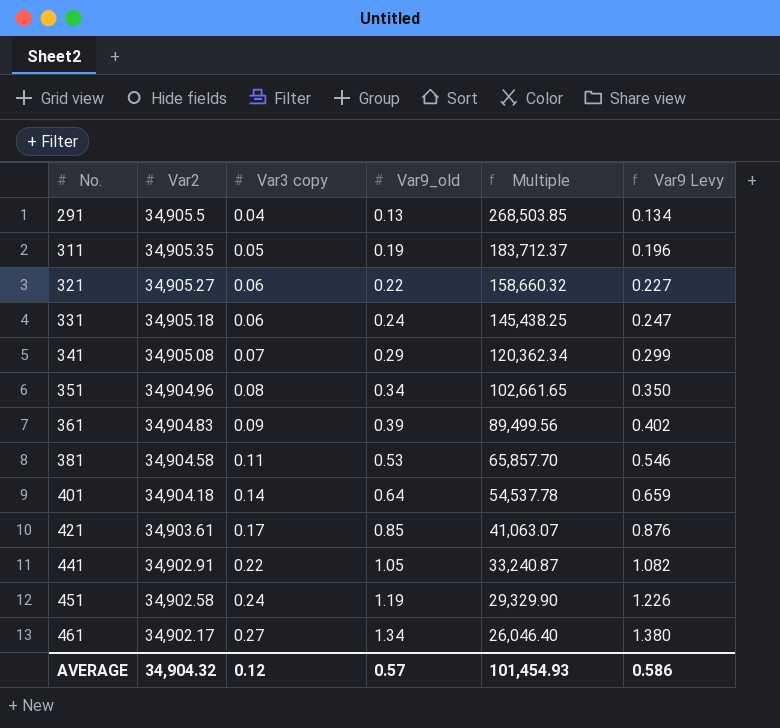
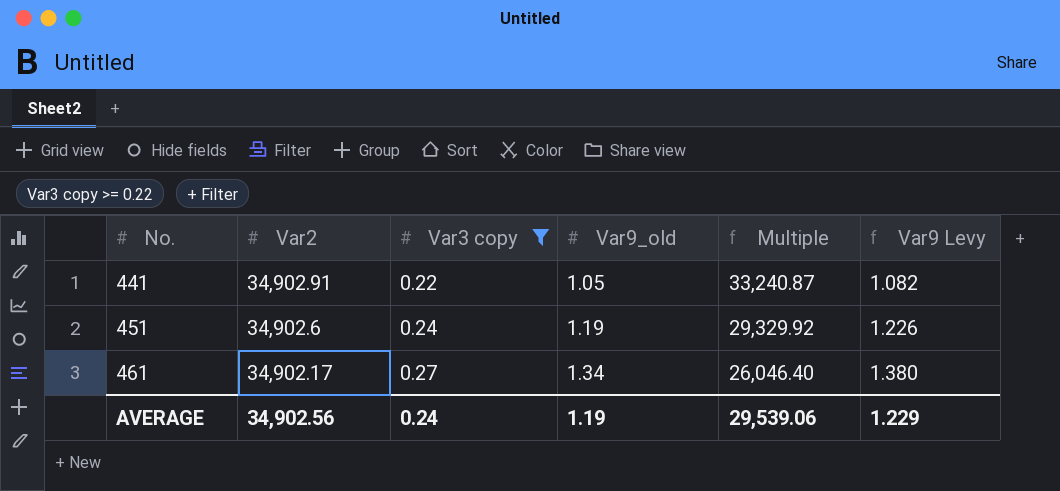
filter: none -> Var3 copy >= 0.22
451 | Var2: 34,902.58 -> 34,902.6
451 | Multiple: 29,329.90 -> 29,329.92
AVERAGE | Var2: 34,904.32 -> 34,902.56
AVERAGE | Var3 copy: 0.12 -> 0.24
AVERAGE | Var9_old: 0.57 -> 1.19
AVERAGE | Multiple: 101,454.93 -> 29,539.06
AVERAGE | Var9 Levy: 0.586 -> 1.229

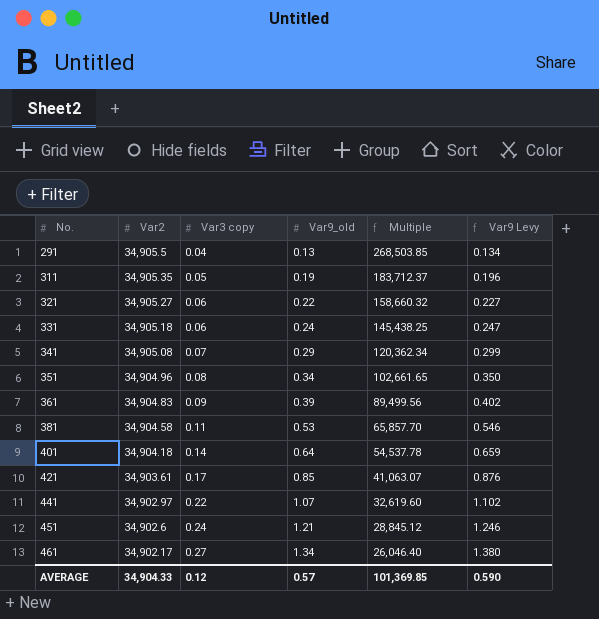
filter: Var3 copy >= 0.22 -> none
441 | Var2: 34,902.91 -> 34,902.97
441 | Var9_old: 1.05 -> 1.07
441 | Multiple: 33,240.87 -> 32,619.60
441 | Var9 Levy: 1.082 -> 1.102
451 | Var9_old: 1.19 -> 1.21
451 | Multiple: 29,329.92 -> 28,845.12
451 | Var9 Levy: 1.226 -> 1.246
AVERAGE | Var2: 34,902.56 -> 34,904.33
AVERAGE | Var3 copy: 0.24 -> 0.12
AVERAGE | Var9_old: 1.19 -> 0.57
AVERAGE | Multiple: 29,539.06 -> 101,369.85
AVERAGE | Var9 Levy: 1.229 -> 0.590

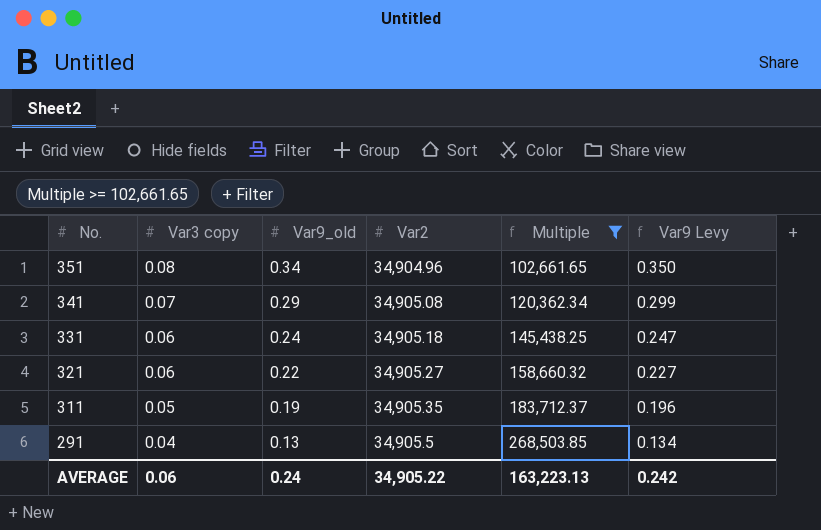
filter: none -> Multiple >= 102,661.65
row order: No. ascending -> No. descending
column Var2 | position: 2 -> 4
AVERAGE | Var3 copy: 0.12 -> 0.06
AVERAGE | Var9_old: 0.57 -> 0.24
AVERAGE | Var2: 34,904.33 -> 34,905.22
AVERAGE | Multiple: 101,369.85 -> 163,223.13
AVERAGE | Var9 Levy: 0.590 -> 0.242

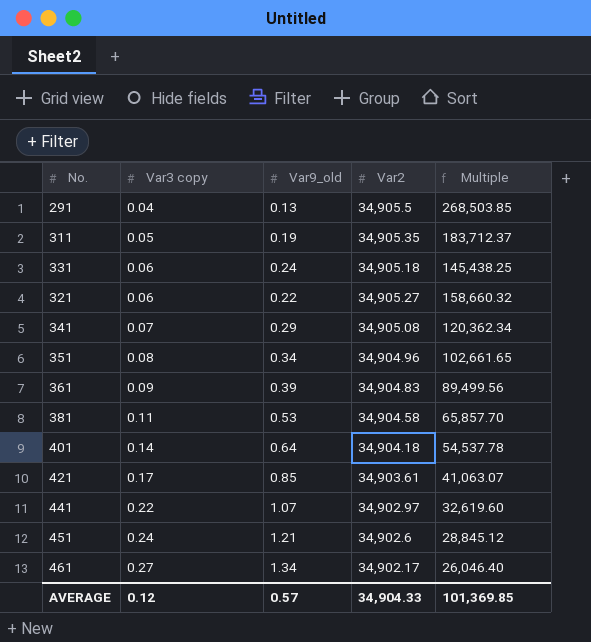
filter: Multiple >= 102,661.65 -> none
row order: No. descending -> Var3 copy ascending
column Var9 Levy | formula: [Var9_old] * 1.03 -> none
AVERAGE | Var3 copy: 0.06 -> 0.12
AVERAGE | Var9_old: 0.24 -> 0.57
AVERAGE | Var2: 34,905.22 -> 34,904.33
AVERAGE | Multiple: 163,223.13 -> 101,369.85

